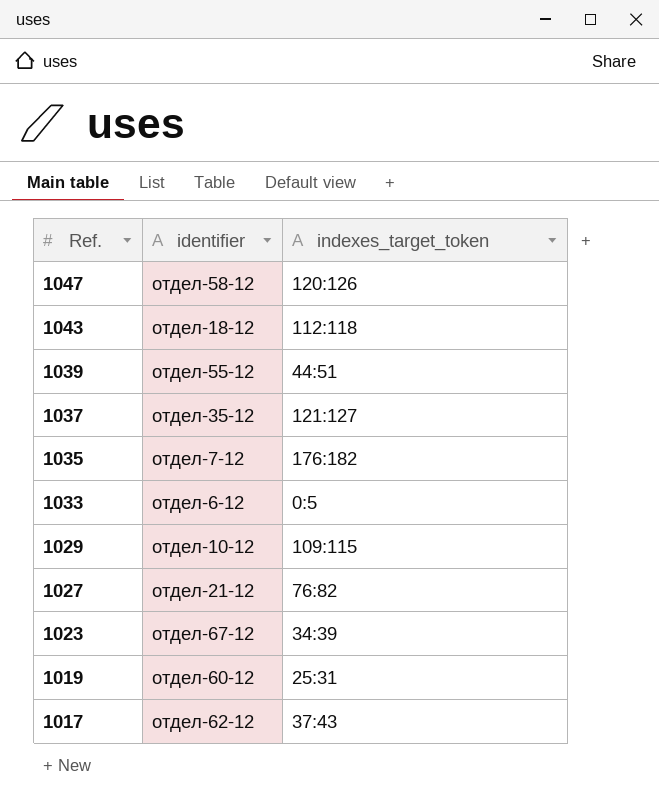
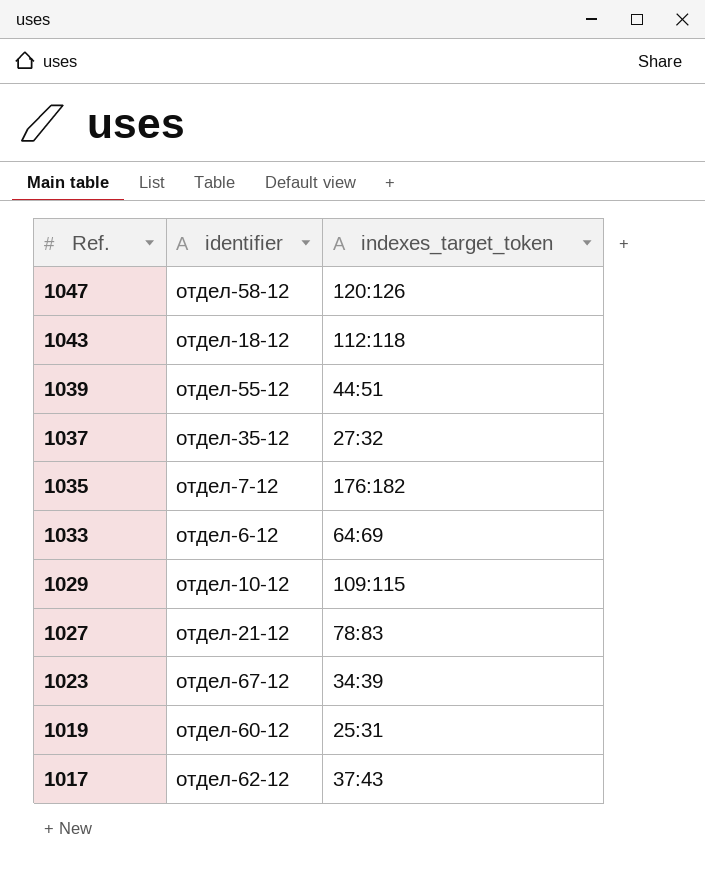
1037 | indexes_target_token: 121:127 -> 27:32
1033 | indexes_target_token: 0:5 -> 64:69
1027 | indexes_target_token: 76:82 -> 78:83

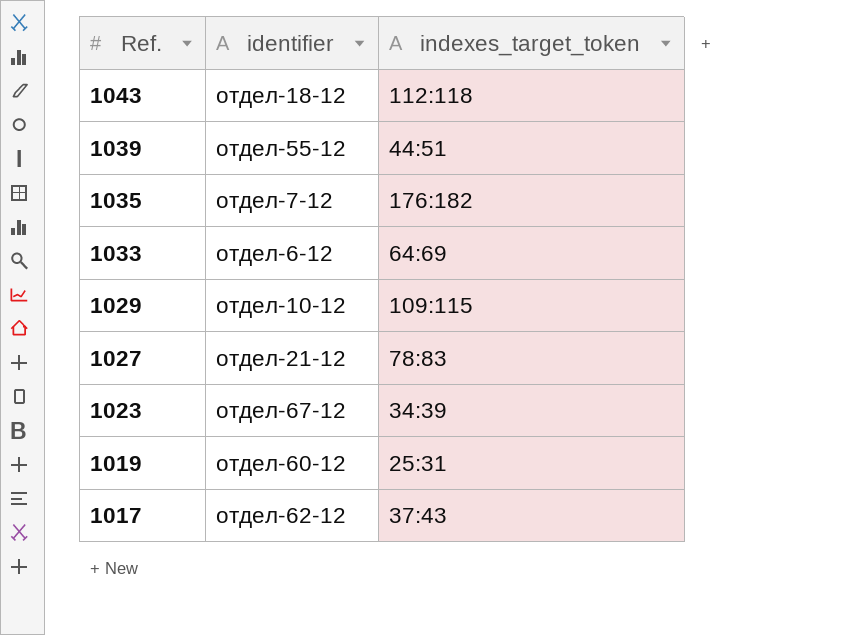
row 1047: отдел-58-12 | 120:126 -> none
row 1037: отдел-35-12 | 27:32 -> none

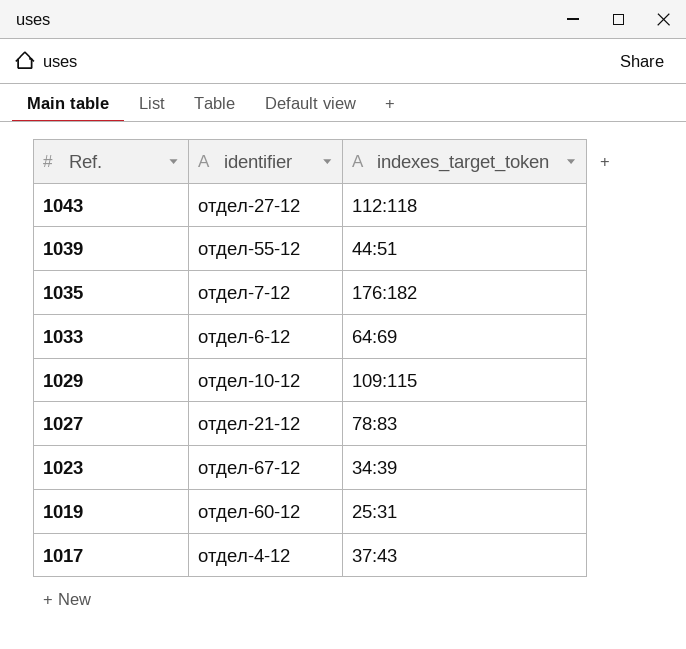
1043 | identifier: отдел-18-12 -> отдел-27-12
1017 | identifier: отдел-62-12 -> отдел-4-12

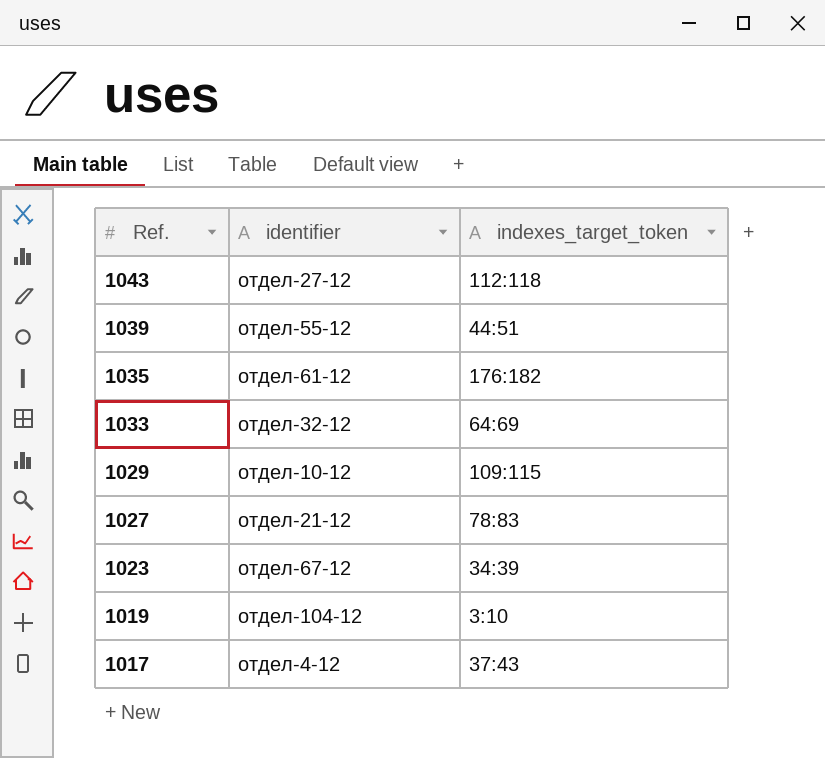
1035 | identifier: отдел-7-12 -> отдел-61-12
1033 | identifier: отдел-6-12 -> отдел-32-12
1019 | identifier: отдел-60-12 -> отдел-104-12
1019 | indexes_target_token: 25:31 -> 3:10

